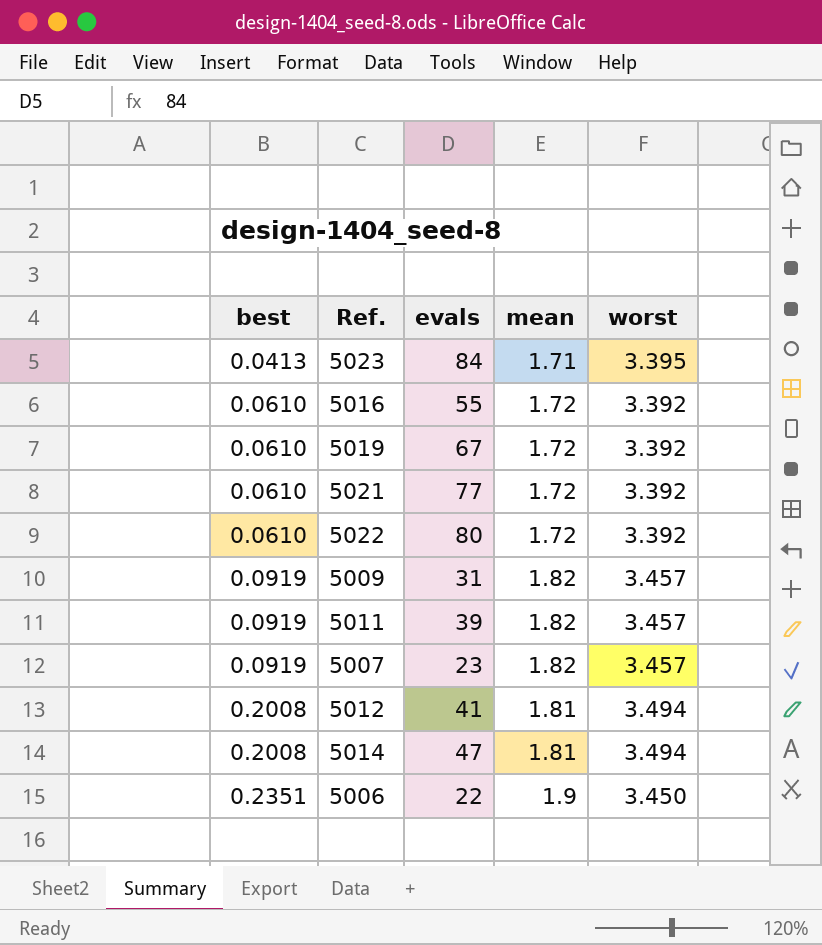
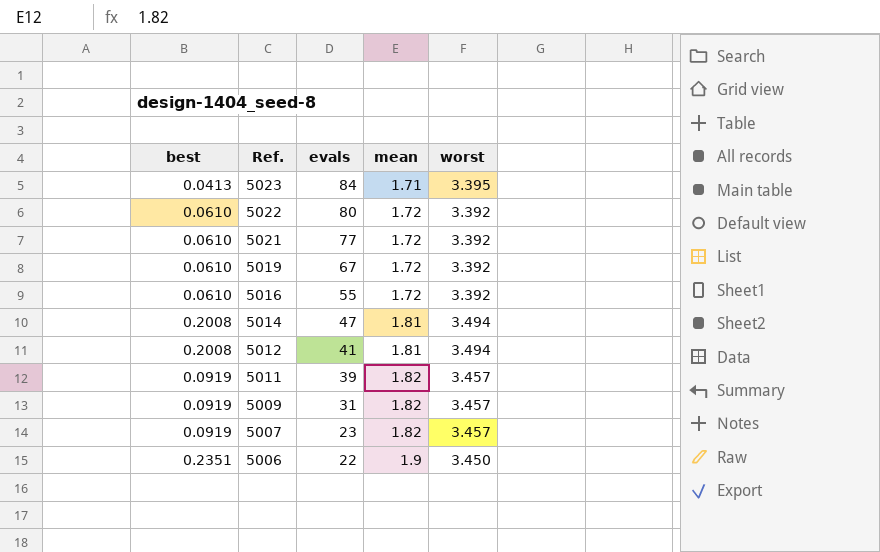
row order: best ascending -> Ref. descending

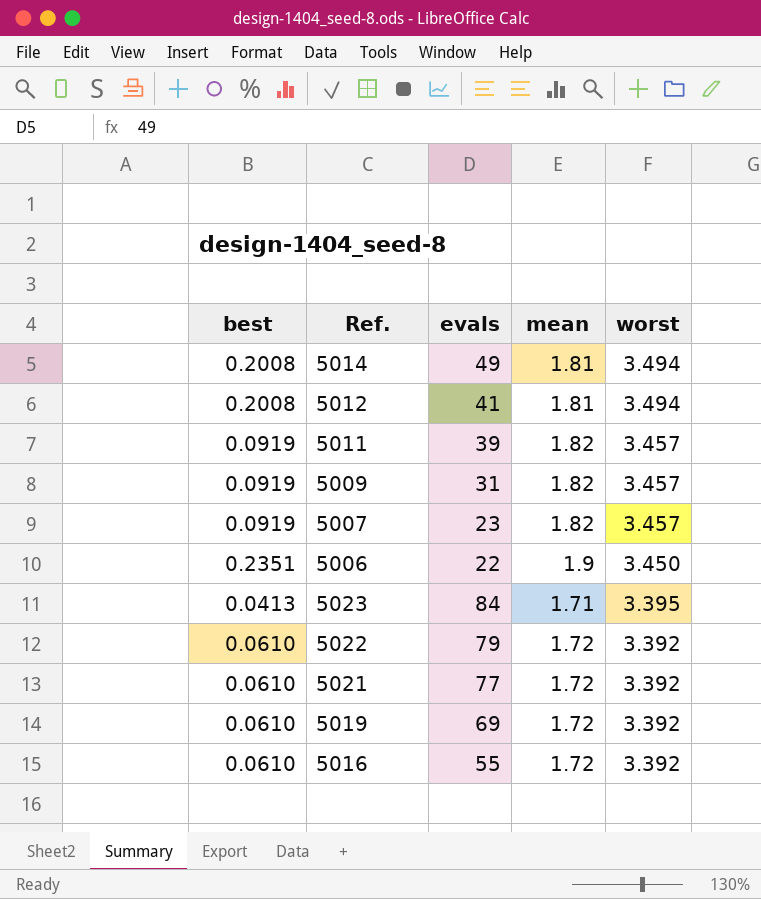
row order: Ref. descending -> worst descending
5014 | evals: 47 -> 49
5022 | evals: 80 -> 79
5019 | evals: 67 -> 69

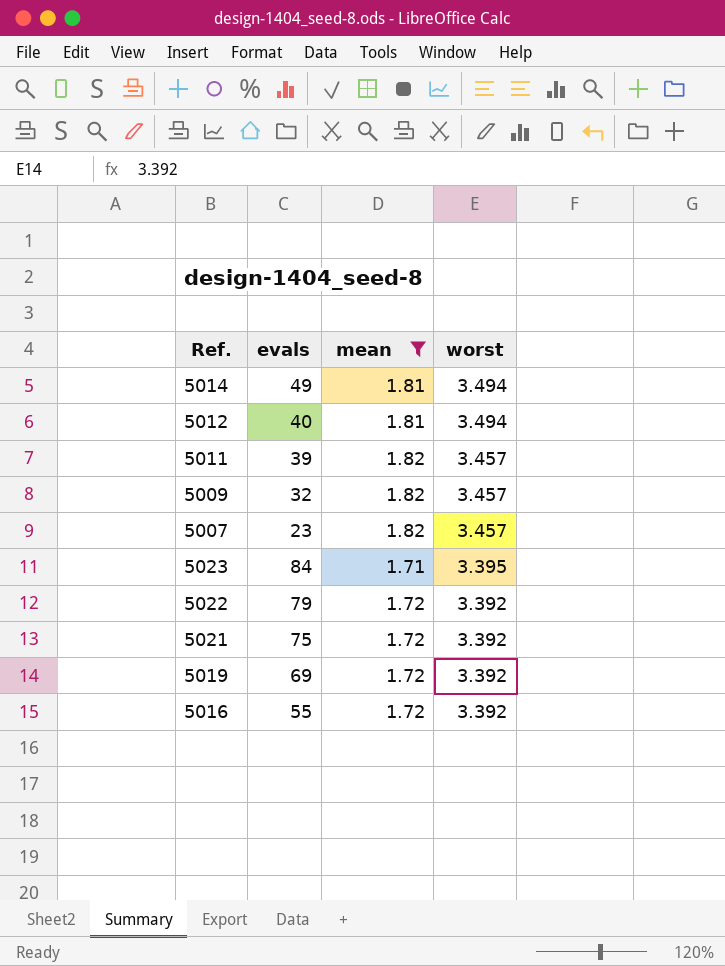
filter: none -> mean != 1.9
column best | position: 1 -> none
5012 | evals: 41 -> 40
5009 | evals: 31 -> 32
5021 | evals: 77 -> 75

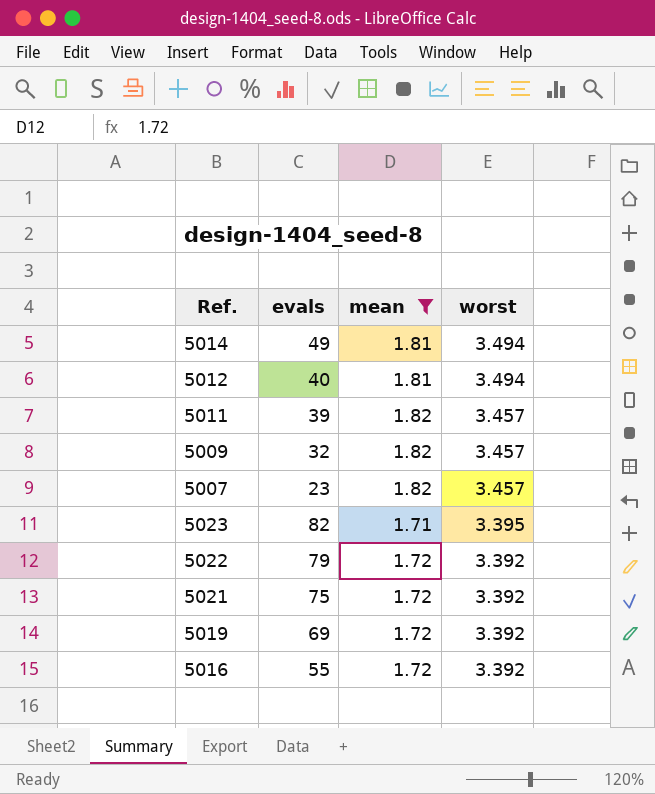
5023 | evals: 84 -> 82

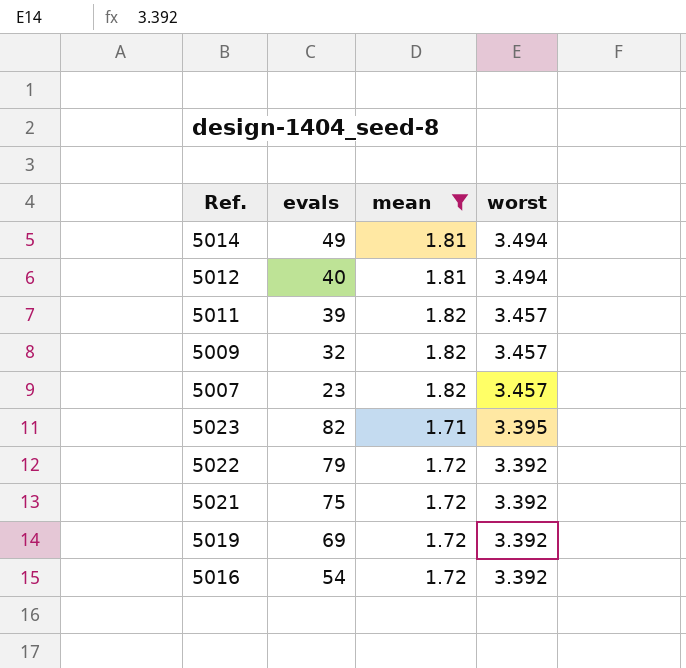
5016 | evals: 55 -> 54

